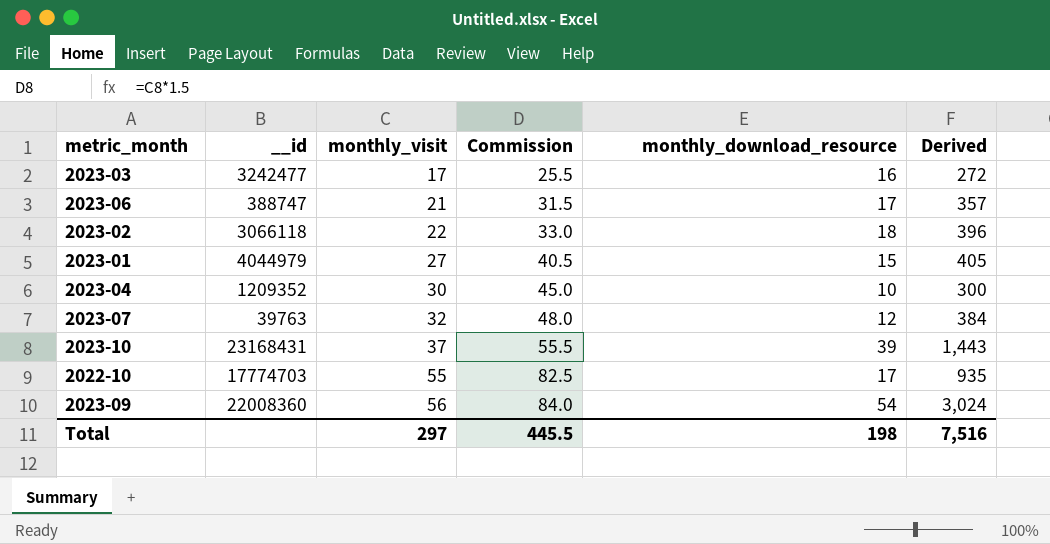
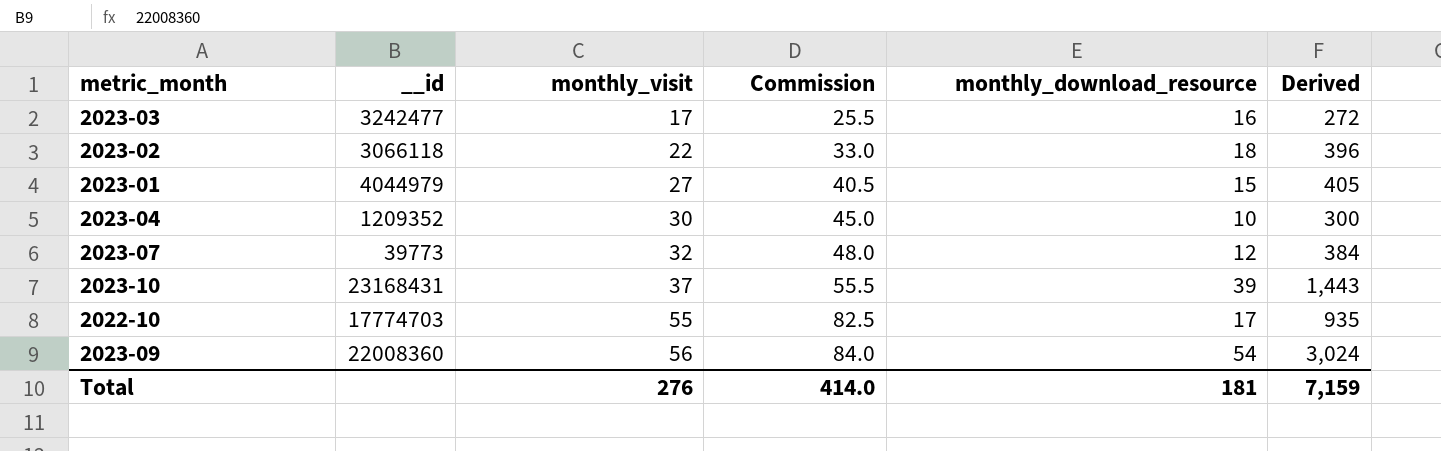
row 2023-06: 388747 | 21 | 31.5 | 17 | 357 -> none
2023-07 | __id: 39763 -> 39773
Total | monthly_visit: 297 -> 276
Total | Commission: 445.5 -> 414.0
Total | monthly_download_resource: 198 -> 181
Total | Derived: 7,516 -> 7,159

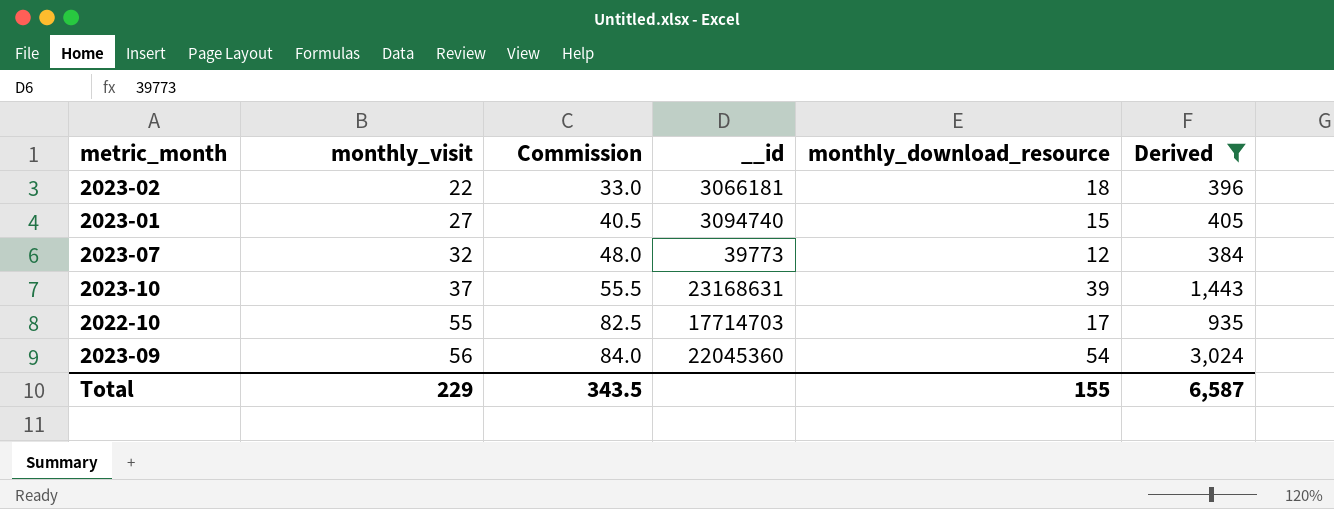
filter: none -> Derived >= 384
column __id | position: 2 -> 4
2023-02 | __id: 3066118 -> 3066181
2023-01 | __id: 4044979 -> 3094740
2023-10 | __id: 23168431 -> 23168631
2022-10 | __id: 17774703 -> 17714703
2023-09 | __id: 22008360 -> 22045360
Total | monthly_visit: 276 -> 229
Total | Commission: 414.0 -> 343.5
Total | monthly_download_resource: 181 -> 155
Total | Derived: 7,159 -> 6,587

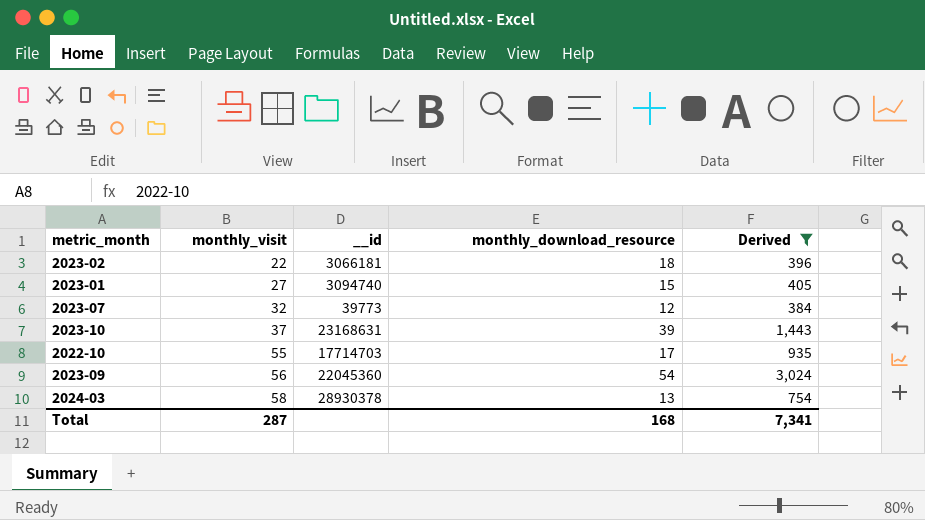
column Commission | formula: [monthly_visit] * 1.5 -> none
row 2024-03: none -> 58 | 28930378 | 13 | 754
Total | monthly_visit: 229 -> 287
Total | monthly_download_resource: 155 -> 168
Total | Derived: 6,587 -> 7,341

